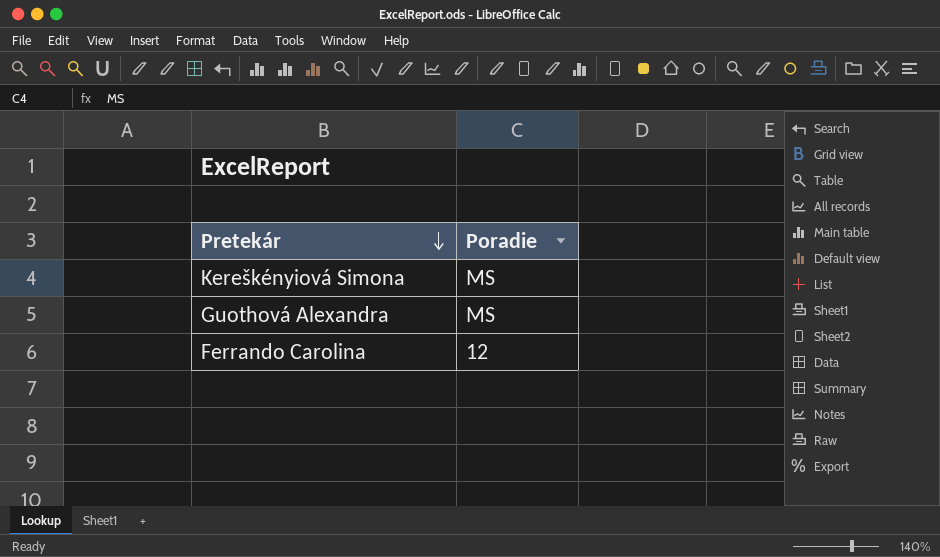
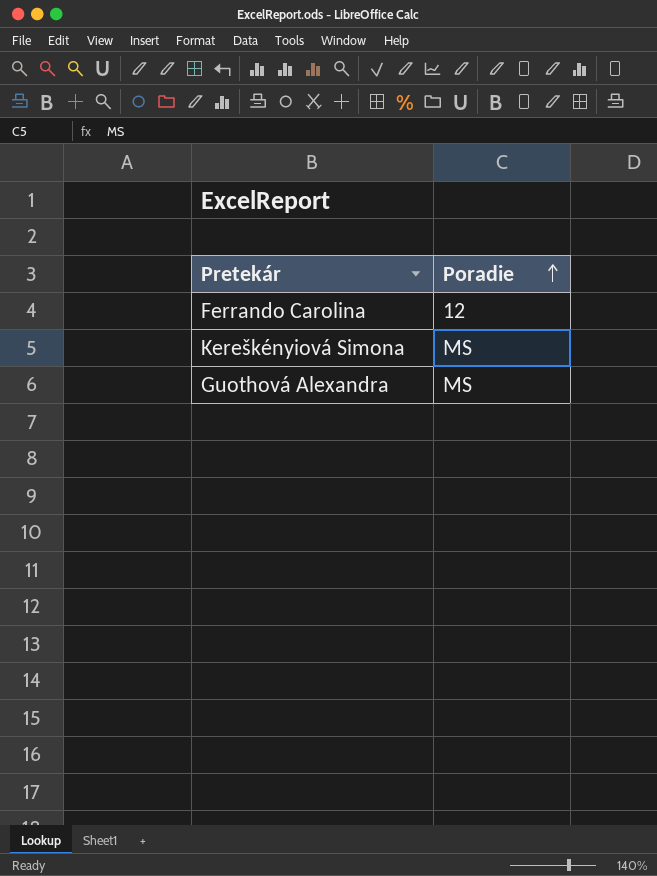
row order: Pretekár descending -> Poradie ascending

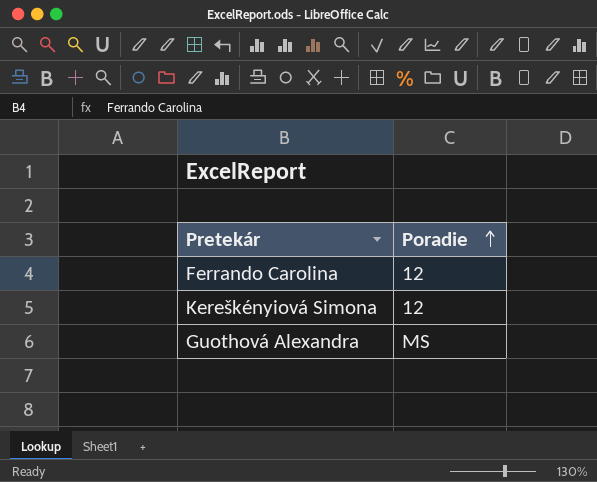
Kereškényiová Simona | Poradie: MS -> 12

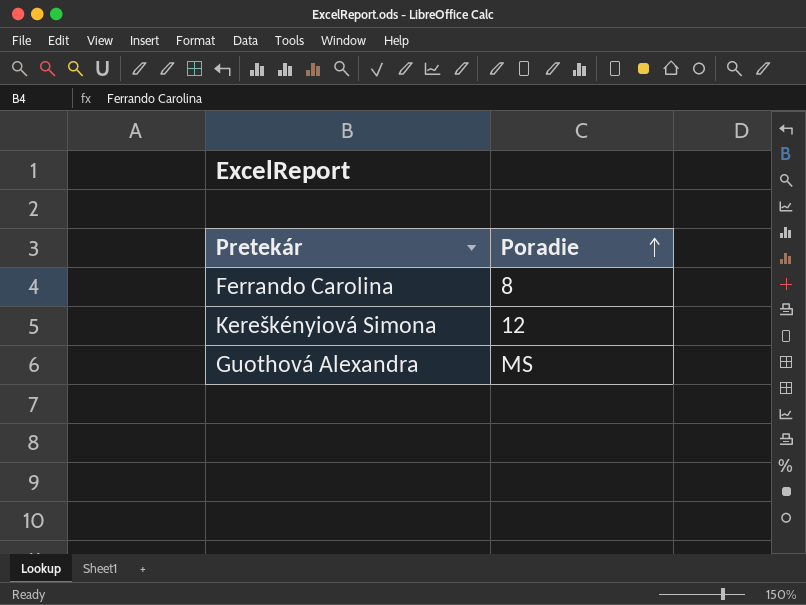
Ferrando Carolina | Poradie: 12 -> 8

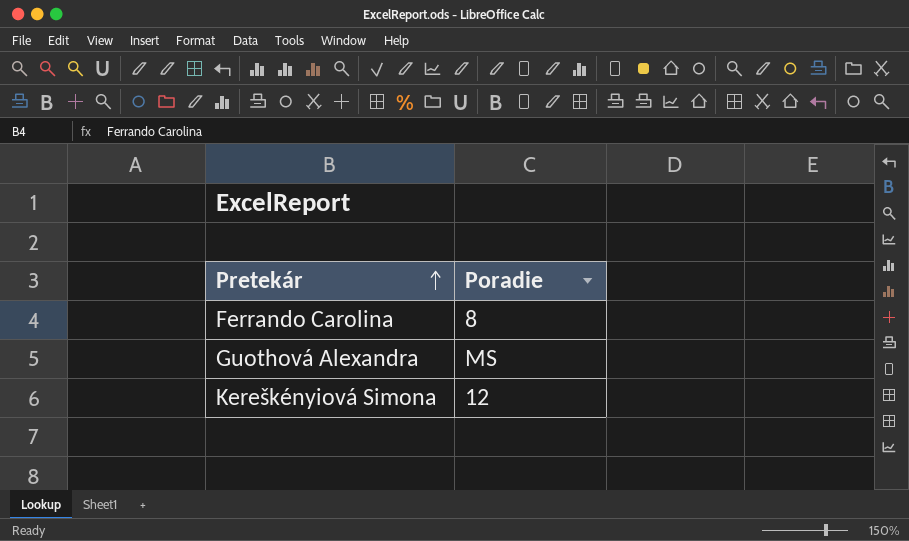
row order: Poradie ascending -> Pretekár ascending

